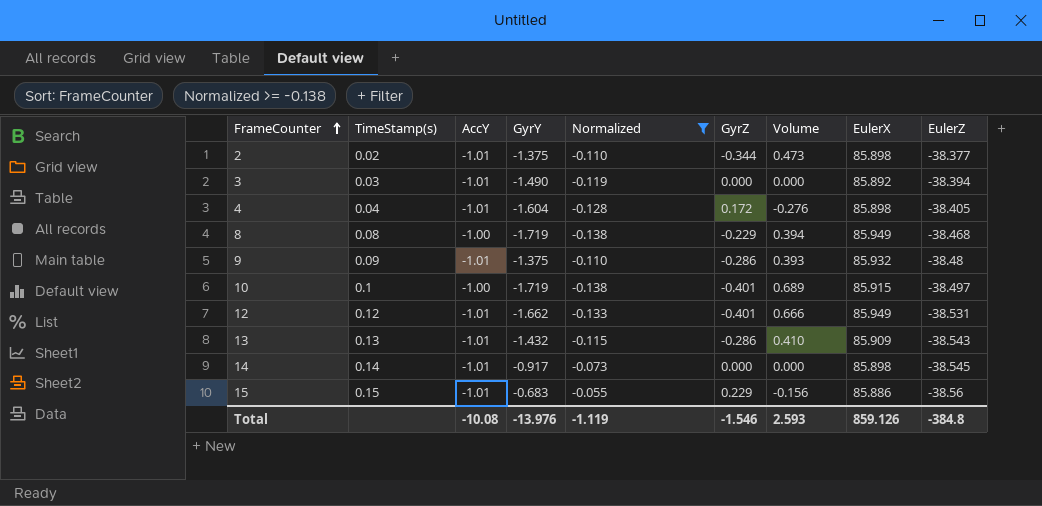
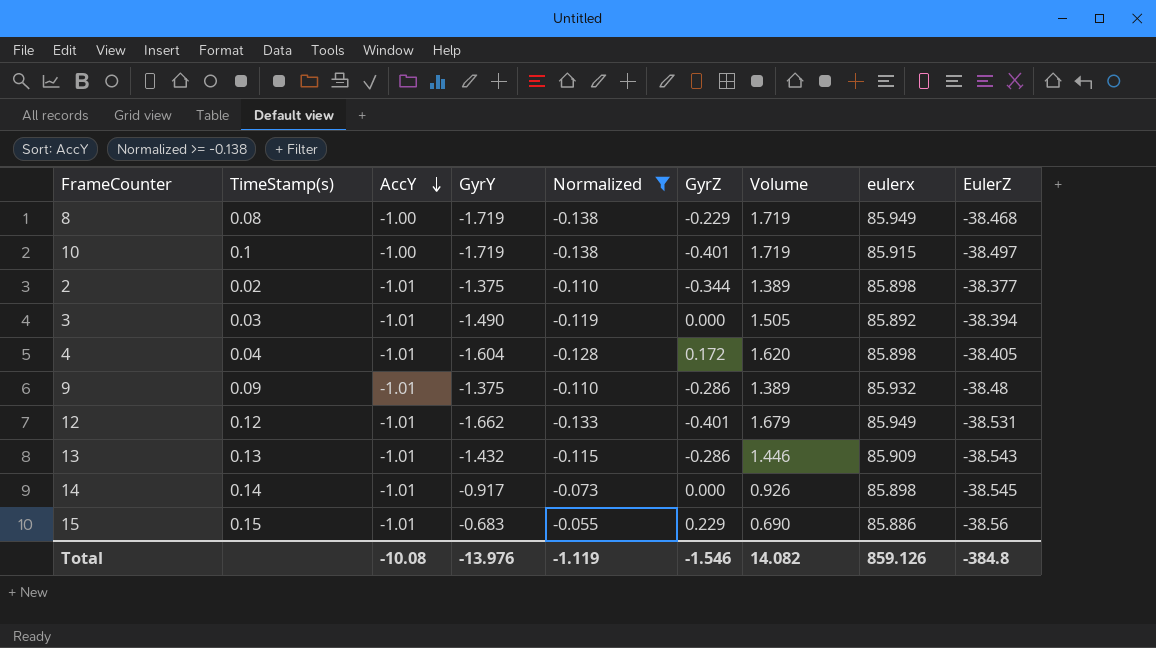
row order: FrameCounter ascending -> AccY descending
column Volume | formula: [GyrY] * [GyrZ] -> [AccY] * [GyrY]
column name: EulerX -> eulerx
Total | Volume: 2.593 -> 14.082

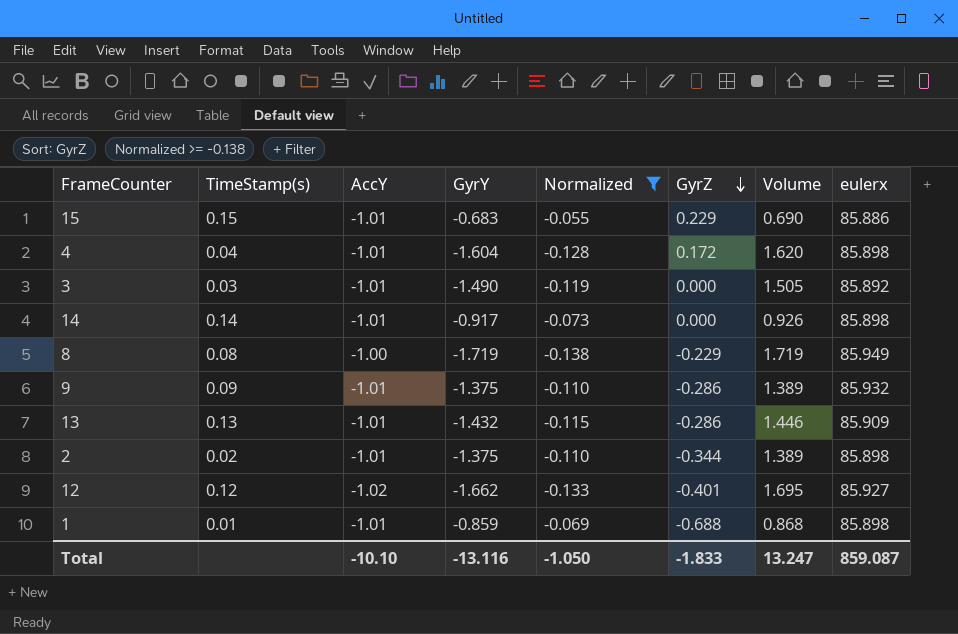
row order: AccY descending -> GyrZ descending
column EulerZ | position: 9 -> none
row 10: 0.1 | -1.00 | -1.719 | -0.138 | -0.401 | 1.719 | 85.915 | -38.497 -> none
12 | AccY: -1.01 -> -1.02
12 | Volume: 1.679 -> 1.695
12 | eulerx: 85.949 -> 85.927
row 1: none -> 0.01 | -1.01 | -0.859 | -0.069 | -0.688 | 0.868 | 85.898
Total | AccY: -10.08 -> -10.10
Total | GyrY: -13.976 -> -13.116
Total | Normalized: -1.119 -> -1.050
Total | GyrZ: -1.546 -> -1.833
Total | Volume: 14.082 -> 13.247
Total | eulerx: 859.126 -> 859.087

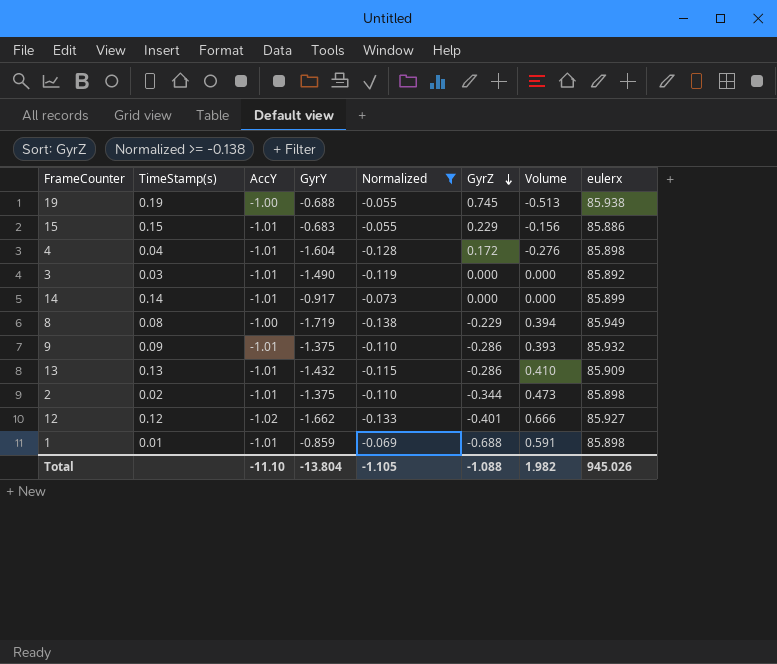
column Volume | formula: [AccY] * [GyrY] -> [GyrY] * [GyrZ]
row 19: none -> 0.19 | -1.00 | -0.688 | -0.055 | 0.745 | -0.513 | 85.938
14 | eulerx: 85.898 -> 85.899
Total | AccY: -10.10 -> -11.10
Total | GyrY: -13.116 -> -13.804
Total | Normalized: -1.050 -> -1.105
Total | GyrZ: -1.833 -> -1.088
Total | Volume: 13.247 -> 1.982
Total | eulerx: 859.087 -> 945.026

